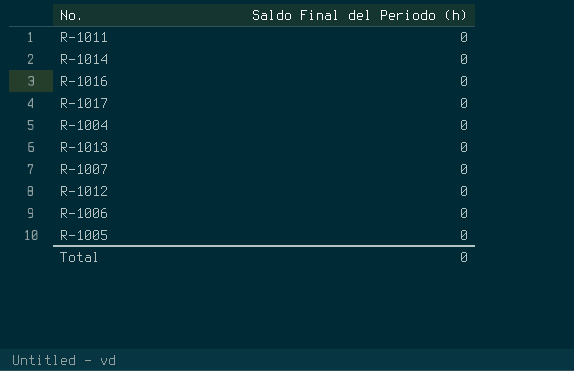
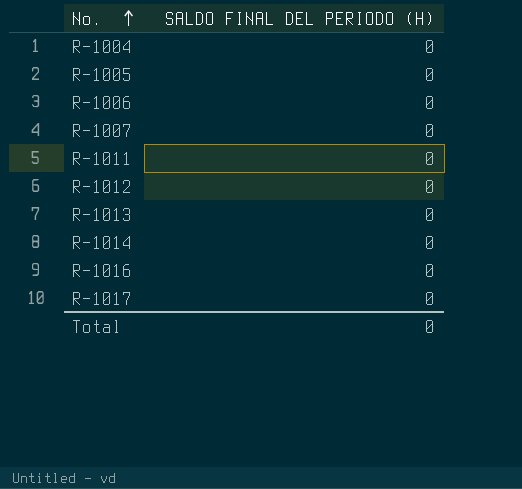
row order: none -> No. ascending
column name: Saldo Final del Periodo (h) -> SALDO FINAL DEL PERIODO (H)

